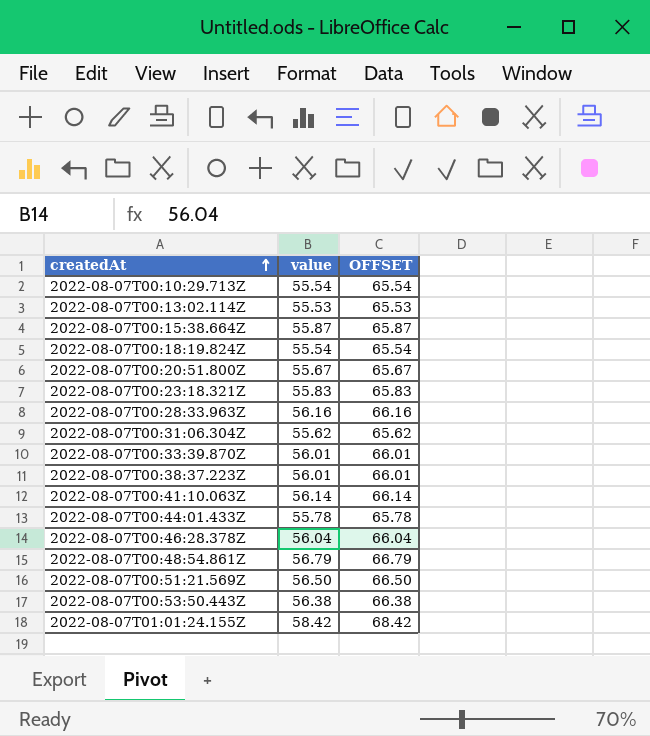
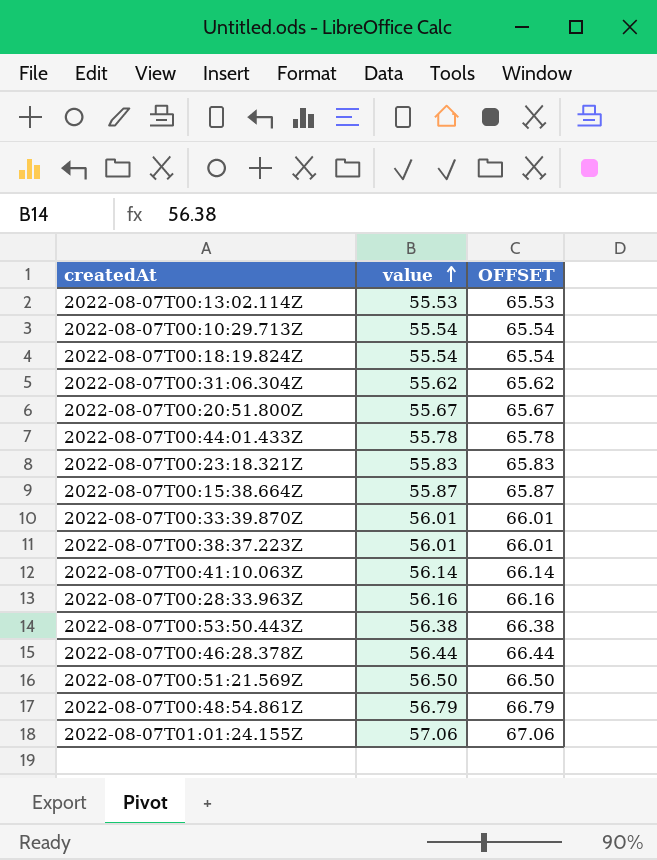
row order: createdAt ascending -> value ascending
2022-08-07T00:46:28.378Z | value: 56.04 -> 56.44
2022-08-07T00:46:28.378Z | OFFSET: 66.04 -> 66.44
2022-08-07T01:01:24.155Z | value: 58.42 -> 57.06
2022-08-07T01:01:24.155Z | OFFSET: 68.42 -> 67.06

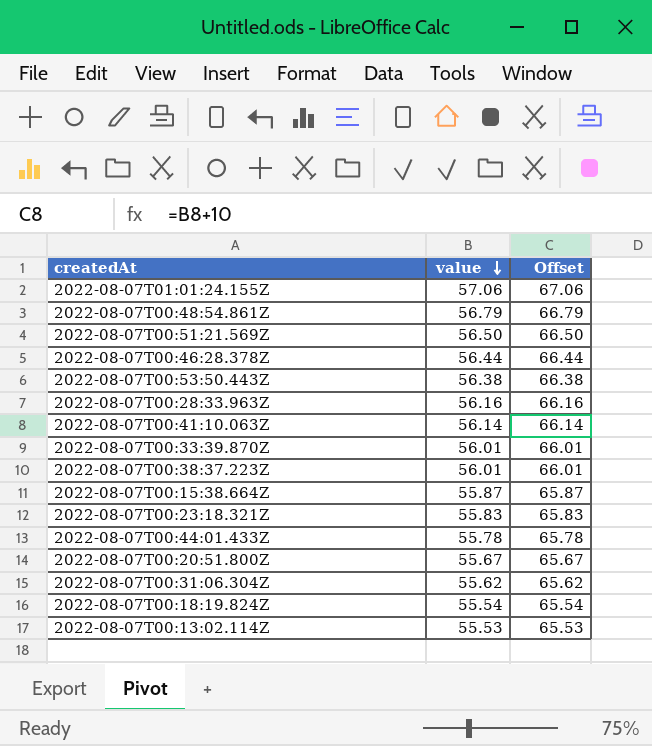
row order: value ascending -> value descending
column name: OFFSET -> Offset
row 2022-08-07T00:10:29.713Z: 55.54 | 65.54 -> none

